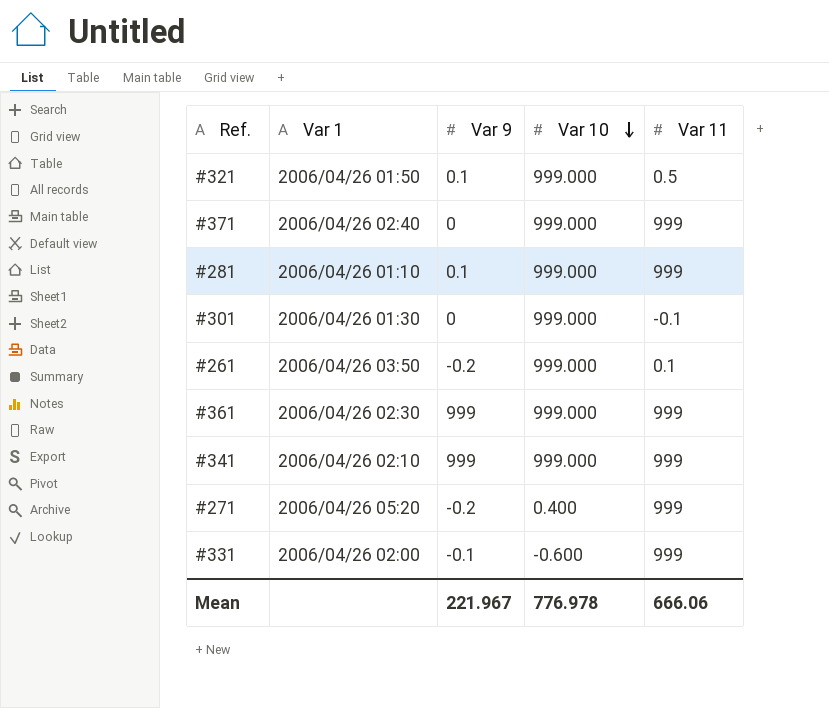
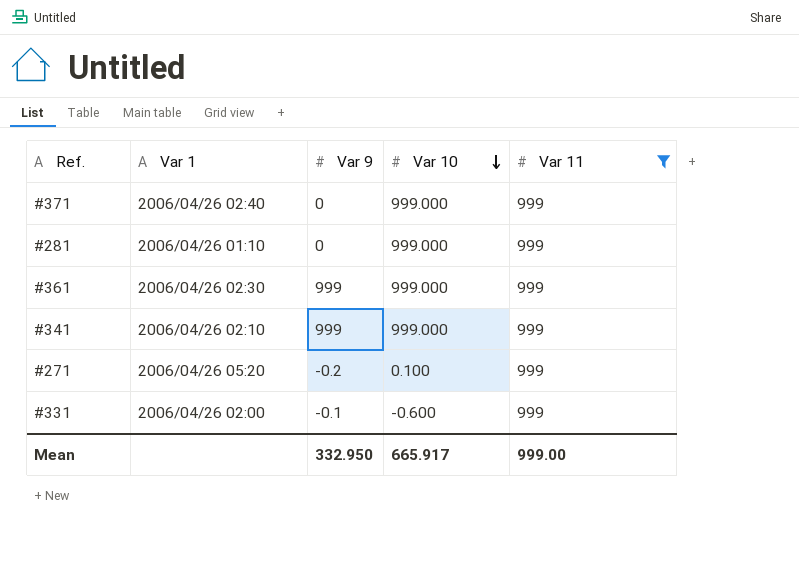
filter: none -> Var 11 = 999
#281 | Var 9: 0.1 -> 0
#271 | Var 10: 0.400 -> 0.100
Mean | Var 9: 221.967 -> 332.950
Mean | Var 10: 776.978 -> 665.917
Mean | Var 11: 666.06 -> 999.00

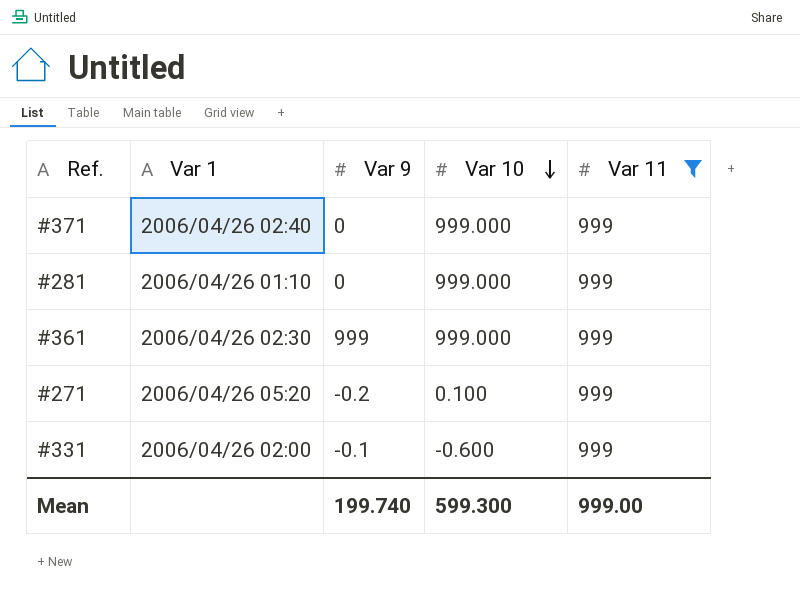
row #341: 2006/04/26 02:10 | 999 | 999.000 | 999 -> none
Mean | Var 9: 332.950 -> 199.740
Mean | Var 10: 665.917 -> 599.300

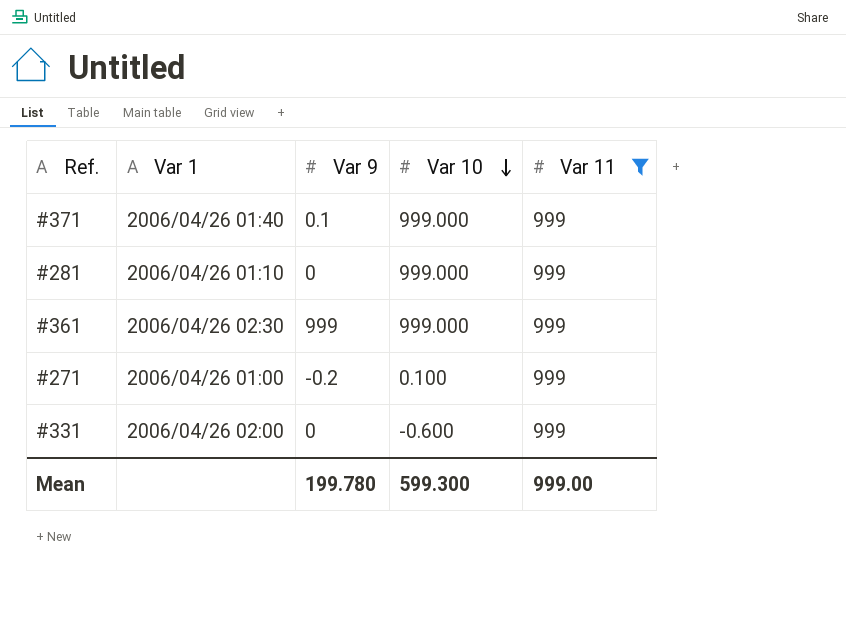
#371 | Var 1: 2006/04/26 02:40 -> 2006/04/26 01:40
#371 | Var 9: 0 -> 0.1
#271 | Var 1: 2006/04/26 05:20 -> 2006/04/26 01:00
#331 | Var 9: -0.1 -> 0
Mean | Var 9: 199.740 -> 199.780

